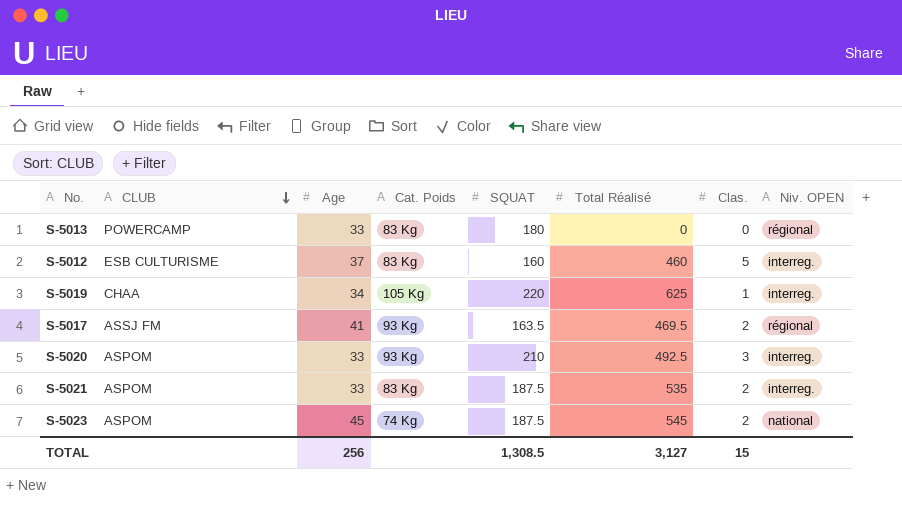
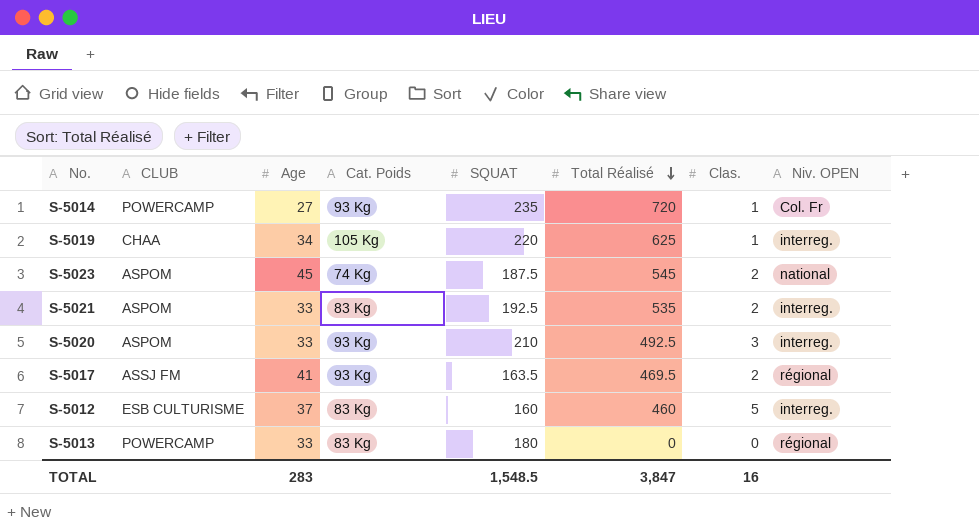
row order: CLUB descending -> Total Réalisé descending
row S-5014: none -> POWERCAMP | 27 | 93 Kg | 235 | 720 | 1 | Col. Fr
S-5021 | SQUAT: 187.5 -> 192.5
TOTAL | Age: 256 -> 283
TOTAL | SQUAT: 1,308.5 -> 1,548.5
TOTAL | Total Réalisé: 3,127 -> 3,847
TOTAL | Clas.: 15 -> 16

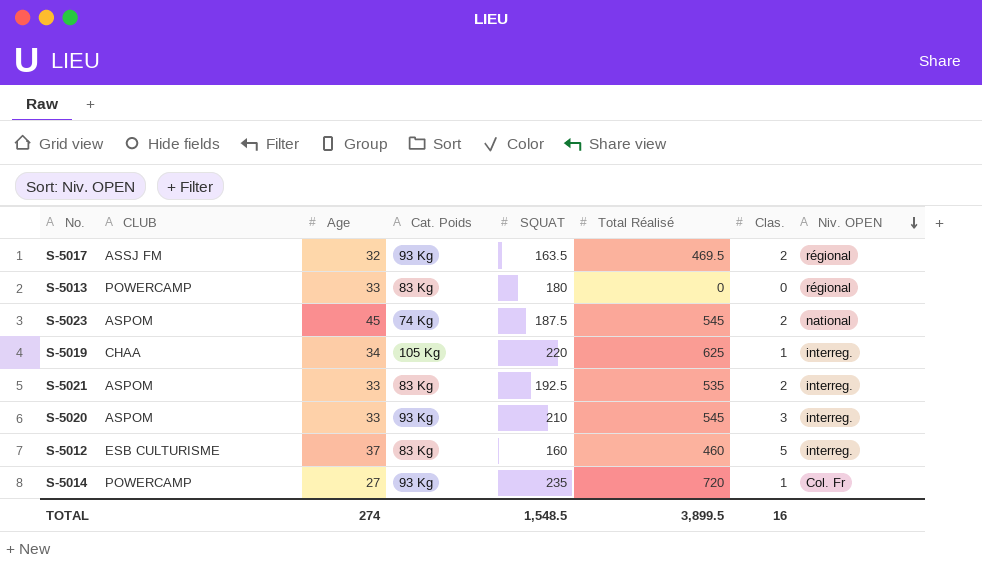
row order: Total Réalisé descending -> Niv. OPEN descending
S-5017 | Age: 41 -> 32
S-5020 | Total Réalisé: 492.5 -> 545
TOTAL | Age: 283 -> 274
TOTAL | Total Réalisé: 3,847 -> 3,899.5

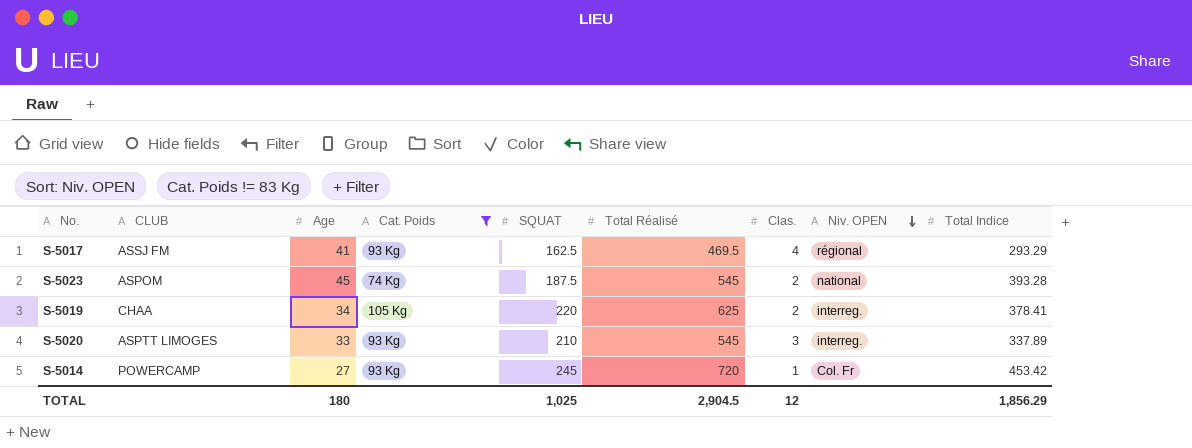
filter: none -> Cat. Poids != 83 Kg
column Total Indice | position: none -> 9
S-5017 | Age: 32 -> 41
S-5017 | SQUAT: 163.5 -> 162.5
S-5017 | Clas.: 2 -> 4
S-5019 | Clas.: 1 -> 2
S-5020 | CLUB: ASPOM -> ASPTT LIMOGES
S-5014 | SQUAT: 235 -> 245
TOTAL | Age: 274 -> 180
TOTAL | SQUAT: 1,548.5 -> 1,025
TOTAL | Total Réalisé: 3,899.5 -> 2,904.5
TOTAL | Clas.: 16 -> 12

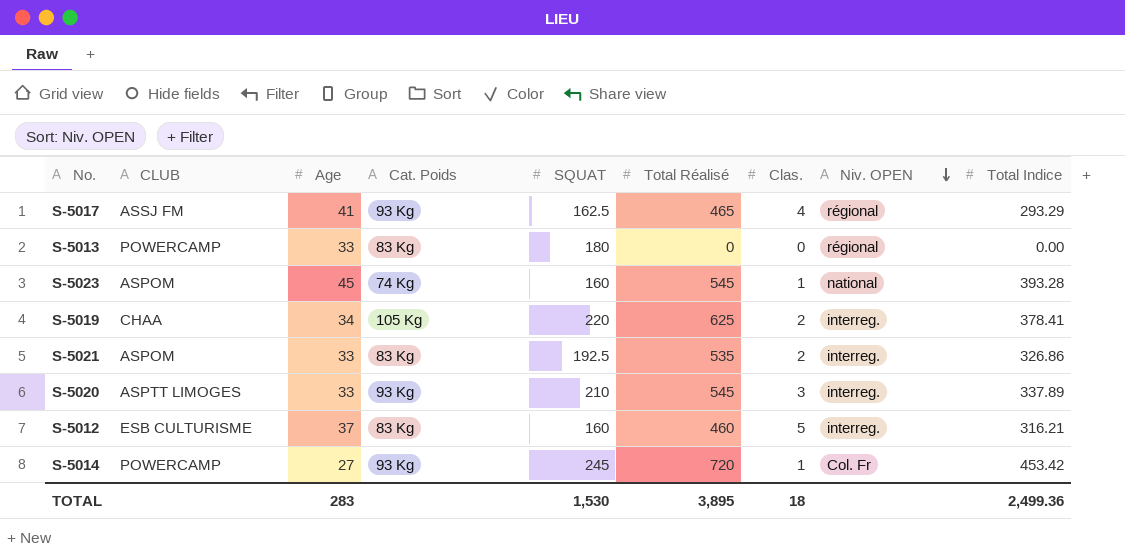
filter: Cat. Poids != 83 Kg -> none
S-5017 | Total Réalisé: 469.5 -> 465
S-5023 | SQUAT: 187.5 -> 160
S-5023 | Clas.: 2 -> 1
TOTAL | Age: 180 -> 283
TOTAL | SQUAT: 1,025 -> 1,530
TOTAL | Total Réalisé: 2,904.5 -> 3,895
TOTAL | Clas.: 12 -> 18
TOTAL | Total Indice: 1,856.29 -> 2,499.36

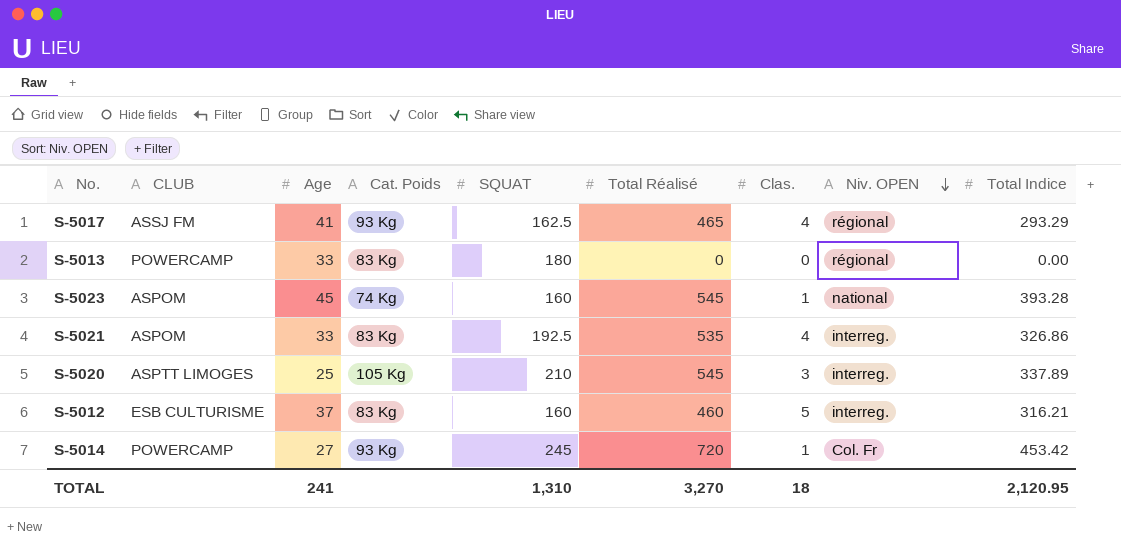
row S-5019: CHAA | 34 | 105 Kg | 220 | 625 | 2 | interreg. | 378.41 -> none
S-5021 | Clas.: 2 -> 4
S-5020 | Age: 33 -> 25
S-5020 | Cat. Poids: 93 Kg -> 105 Kg
TOTAL | Age: 283 -> 241
TOTAL | SQUAT: 1,530 -> 1,310
TOTAL | Total Réalisé: 3,895 -> 3,270
TOTAL | Total Indice: 2,499.36 -> 2,120.95

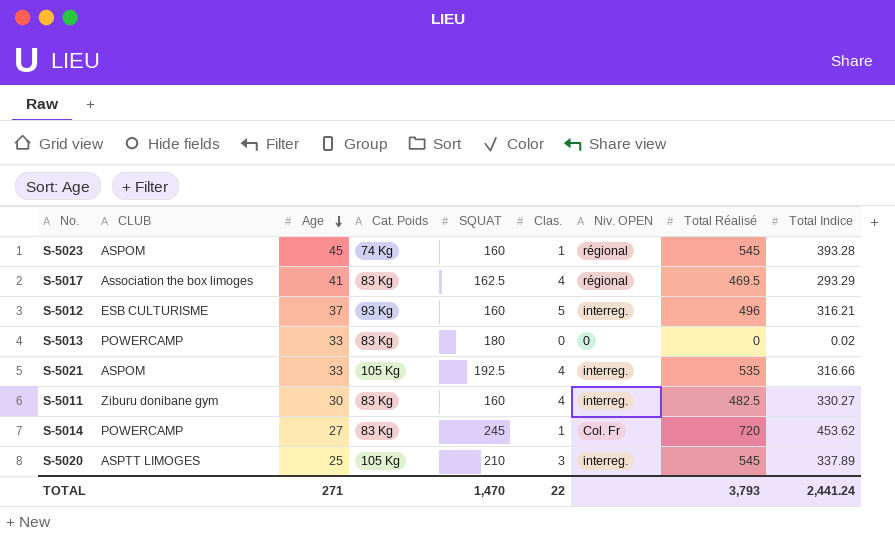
row order: Niv. OPEN descending -> Age descending
column Total Réalisé | position: 6 -> 8
S-5023 | Niv. OPEN: national -> régional
S-5017 | CLUB: ASSJ FM -> Association the box limoges
S-5017 | Cat. Poids: 93 Kg -> 83 Kg
S-5017 | Total Réalisé: 465 -> 469.5
S-5012 | Cat. Poids: 83 Kg -> 93 Kg
S-5012 | Total Réalisé: 460 -> 496
S-5013 | Niv. OPEN: régional -> 0
S-5013 | Total Indice: 0.00 -> 0.02
S-5021 | Cat. Poids: 83 Kg -> 105 Kg
S-5021 | Total Indice: 326.86 -> 316.66
row S-5011: none -> Ziburu donibane gym | 30 | 83 Kg | 160 | 4 | interreg. | 482.5 | 330.27
S-5014 | Cat. Poids: 93 Kg -> 83 Kg
S-5014 | Total Indice: 453.42 -> 453.62
TOTAL | Age: 241 -> 271
TOTAL | SQUAT: 1,310 -> 1,470
TOTAL | Clas.: 18 -> 22
TOTAL | Total Réalisé: 3,270 -> 3,793
TOTAL | Total Indice: 2,120.95 -> 2,441.24

